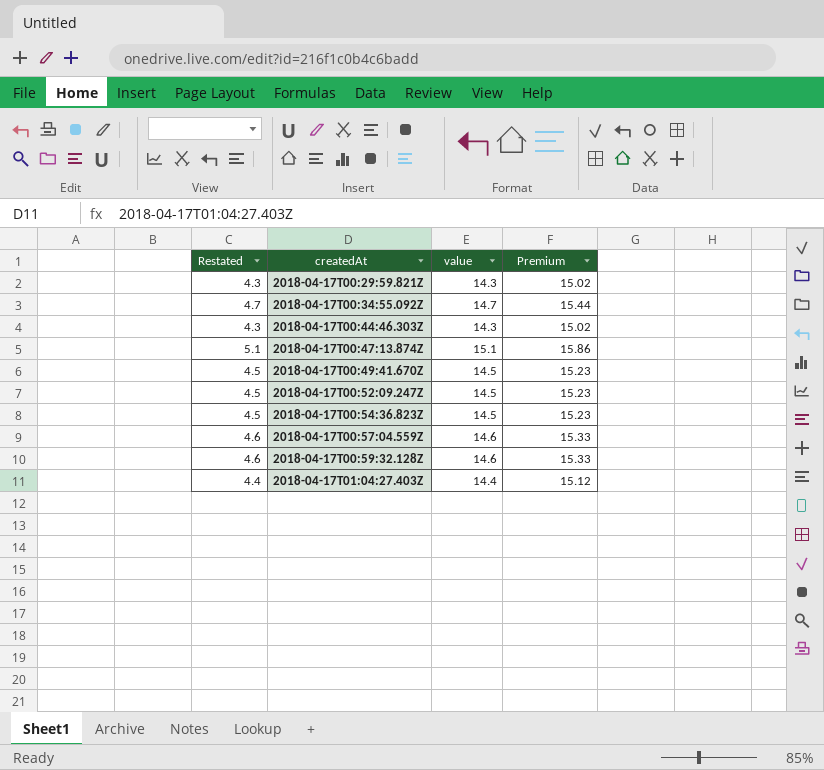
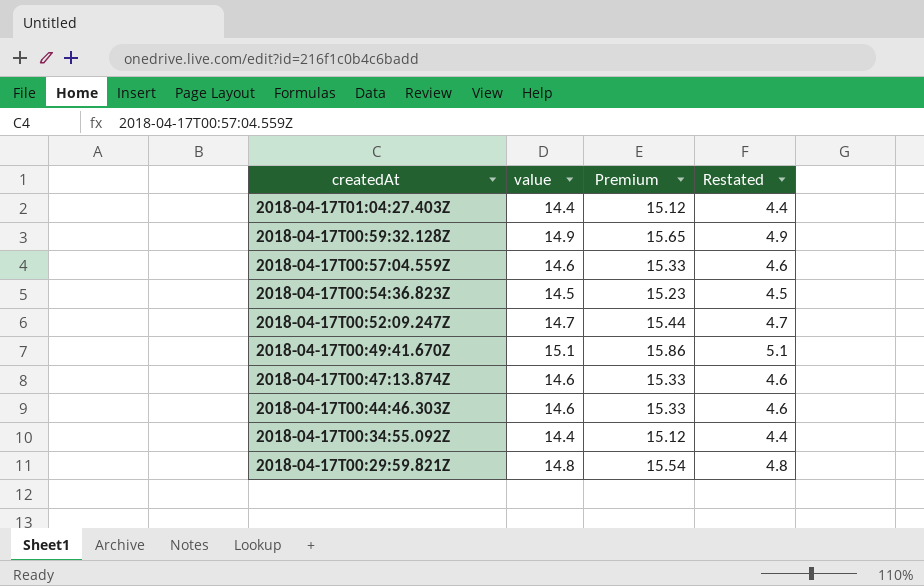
row order: createdAt ascending -> createdAt descending
column Restated | position: 1 -> 4
2018-04-17T00:59:32.128Z | value: 14.6 -> 14.9
2018-04-17T00:59:32.128Z | Premium: 15.33 -> 15.65
2018-04-17T00:59:32.128Z | Restated: 4.6 -> 4.9
2018-04-17T00:52:09.247Z | value: 14.5 -> 14.7
2018-04-17T00:52:09.247Z | Premium: 15.23 -> 15.44
2018-04-17T00:52:09.247Z | Restated: 4.5 -> 4.7
2018-04-17T00:49:41.670Z | value: 14.5 -> 15.1
2018-04-17T00:49:41.670Z | Premium: 15.23 -> 15.86
2018-04-17T00:49:41.670Z | Restated: 4.5 -> 5.1
2018-04-17T00:47:13.874Z | value: 15.1 -> 14.6
2018-04-17T00:47:13.874Z | Premium: 15.86 -> 15.33
2018-04-17T00:47:13.874Z | Restated: 5.1 -> 4.6
2018-04-17T00:44:46.303Z | value: 14.3 -> 14.6
2018-04-17T00:44:46.303Z | Premium: 15.02 -> 15.33
2018-04-17T00:44:46.303Z | Restated: 4.3 -> 4.6
2018-04-17T00:34:55.092Z | value: 14.7 -> 14.4
2018-04-17T00:34:55.092Z | Premium: 15.44 -> 15.12
2018-04-17T00:34:55.092Z | Restated: 4.7 -> 4.4
2018-04-17T00:29:59.821Z | value: 14.3 -> 14.8
2018-04-17T00:29:59.821Z | Premium: 15.02 -> 15.54
2018-04-17T00:29:59.821Z | Restated: 4.3 -> 4.8

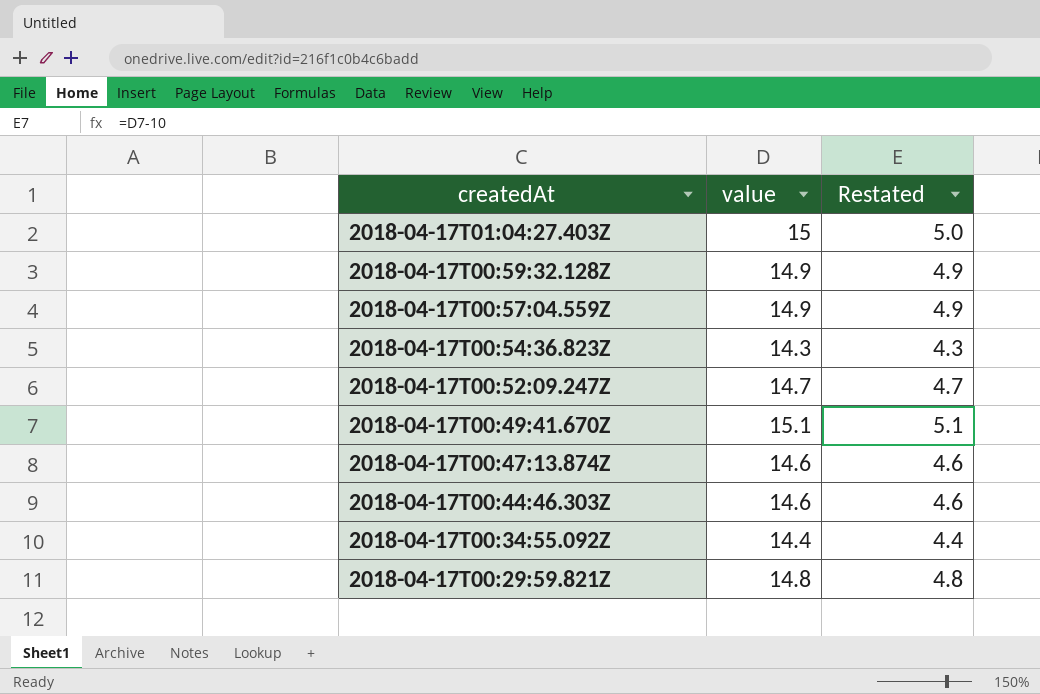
column Premium | formula: [value] * 1.05 -> none
2018-04-17T01:04:27.403Z | value: 14.4 -> 15
2018-04-17T01:04:27.403Z | Restated: 4.4 -> 5.0
2018-04-17T00:57:04.559Z | value: 14.6 -> 14.9
2018-04-17T00:57:04.559Z | Restated: 4.6 -> 4.9
2018-04-17T00:54:36.823Z | value: 14.5 -> 14.3
2018-04-17T00:54:36.823Z | Restated: 4.5 -> 4.3

